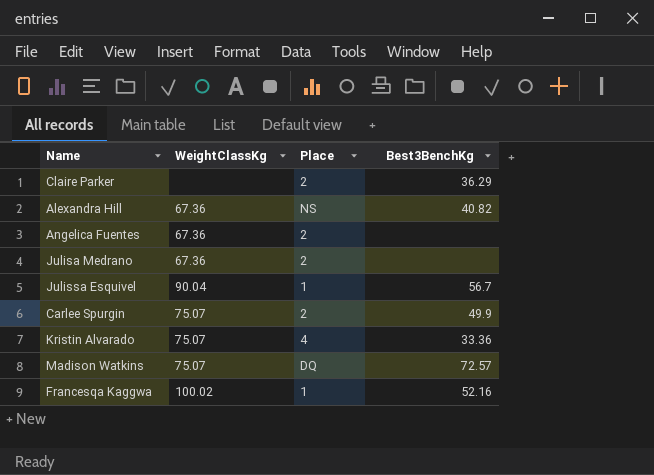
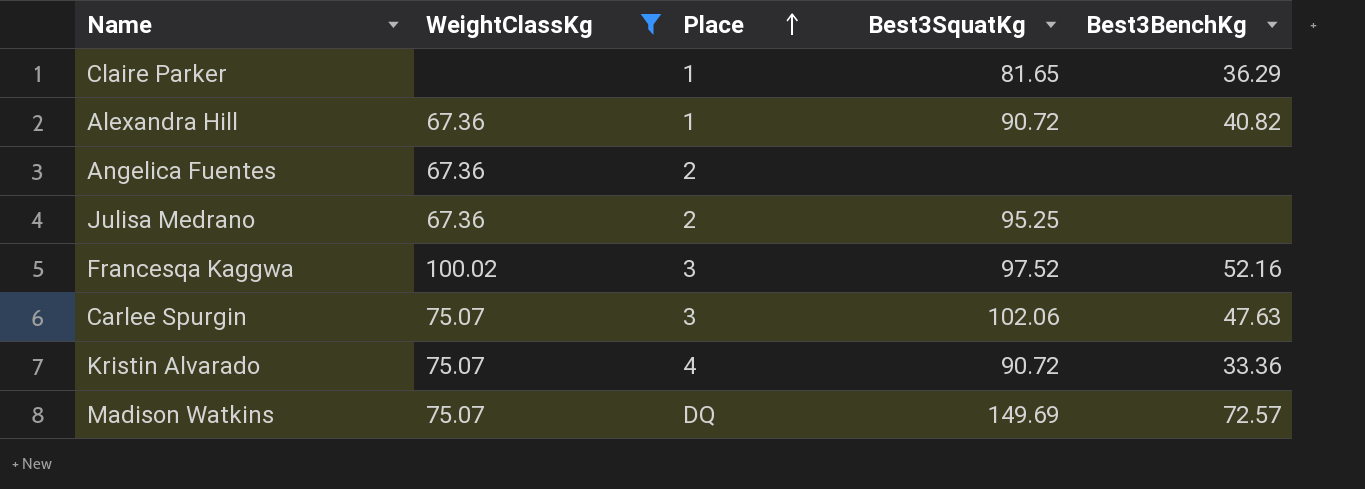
filter: none -> WeightClassKg != 90.04
row order: none -> Place ascending
column Best3SquatKg | position: none -> 4
Claire Parker | Place: 2 -> 1
Alexandra Hill | Place: NS -> 1
Francesqa Kaggwa | Place: 1 -> 3
Carlee Spurgin | Place: 2 -> 3
Carlee Spurgin | Best3BenchKg: 49.9 -> 47.63

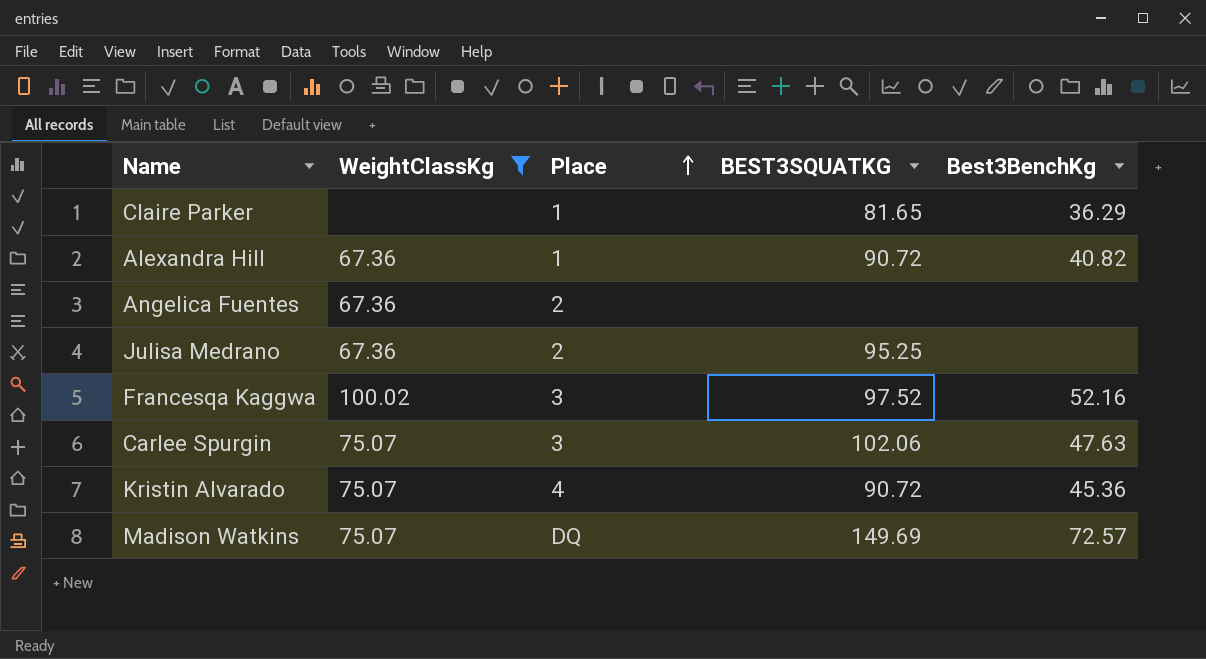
column name: Best3SquatKg -> BEST3SQUATKG
Kristin Alvarado | Best3BenchKg: 33.36 -> 45.36

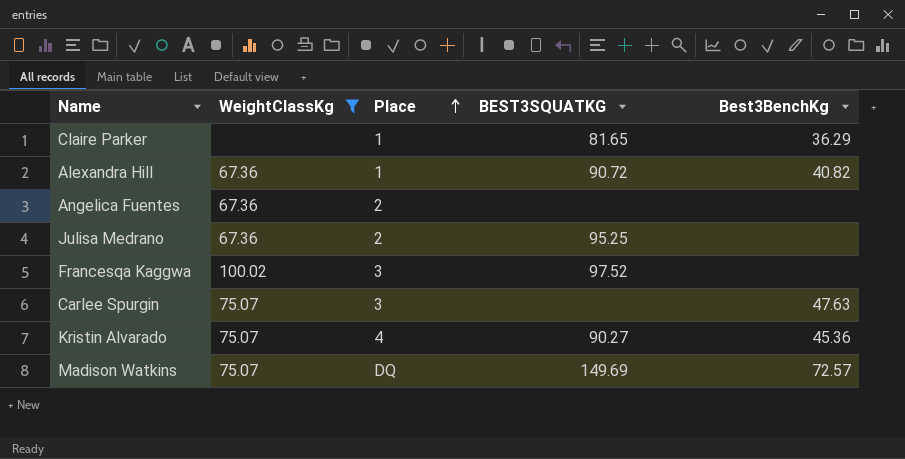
Francesqa Kaggwa | Best3BenchKg: 52.16 -> none
Carlee Spurgin | BEST3SQUATKG: 102.06 -> none
Kristin Alvarado | BEST3SQUATKG: 90.72 -> 90.27

